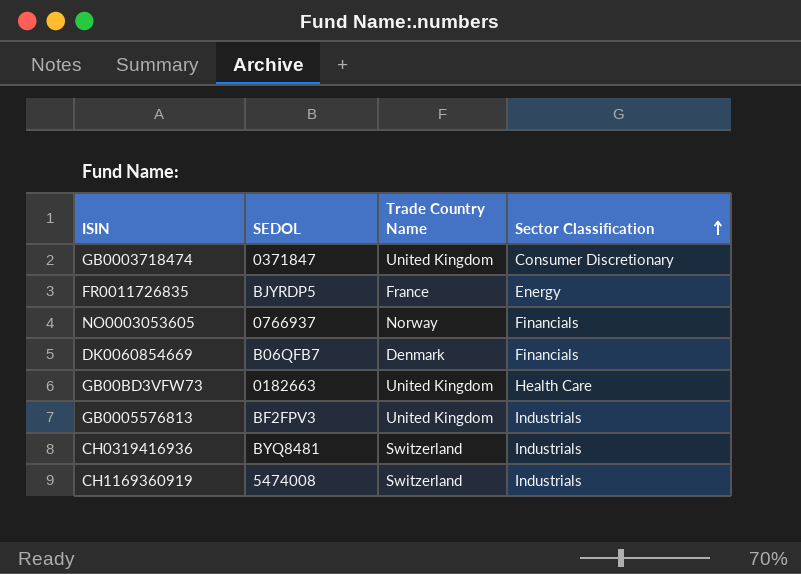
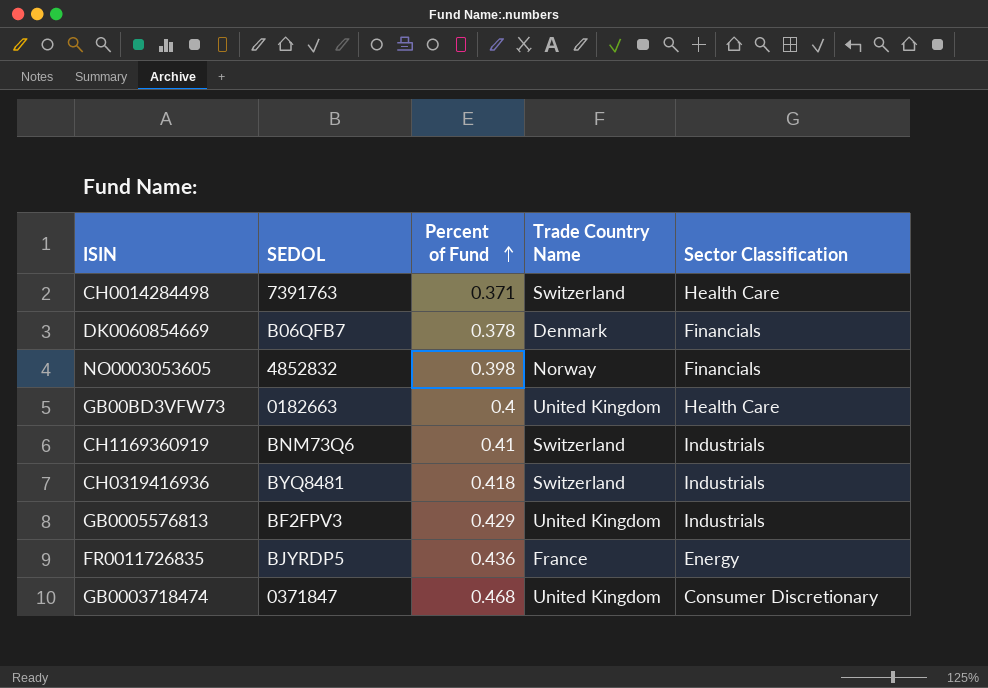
row order: Sector Classification ascending -> Percent of Fund ascending
column Percent of Fund | position: none -> 3
row CH0014284498: none -> 7391763 | 0.371 | Switzerland | Health Care
NO0003053605 | SEDOL: 0766937 -> 4852832
CH1169360919 | SEDOL: 5474008 -> BNM73Q6

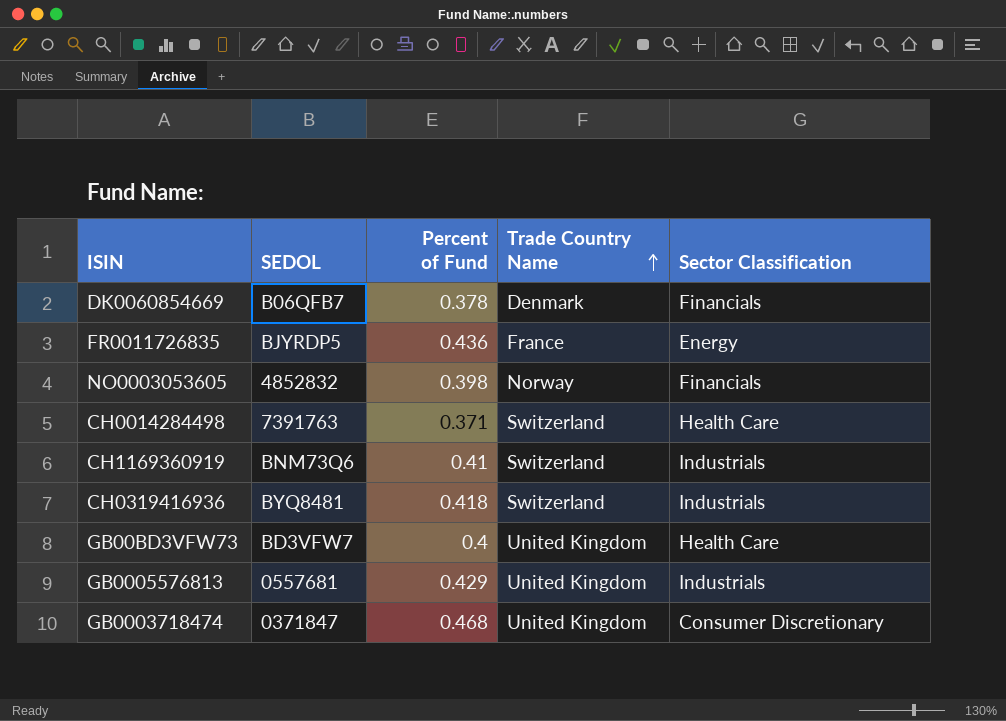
row order: Percent of Fund ascending -> Trade Country Name ascending
GB00BD3VFW73 | SEDOL: 0182663 -> BD3VFW7
GB0005576813 | SEDOL: BF2FPV3 -> 0557681

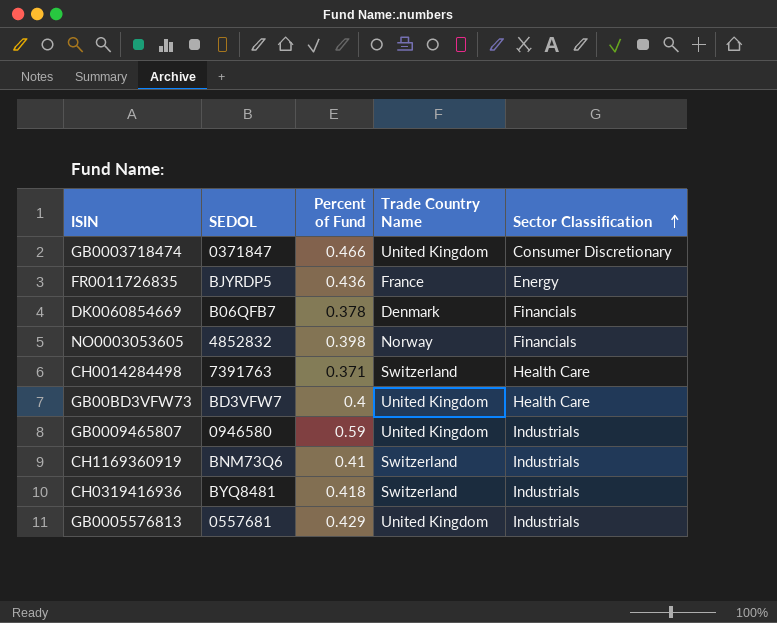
row order: Trade Country Name ascending -> Sector Classification ascending
GB0003718474 | Percent of Fund: 0.468 -> 0.466
row GB0009465807: none -> 0946580 | 0.59 | United Kingdom | Industrials

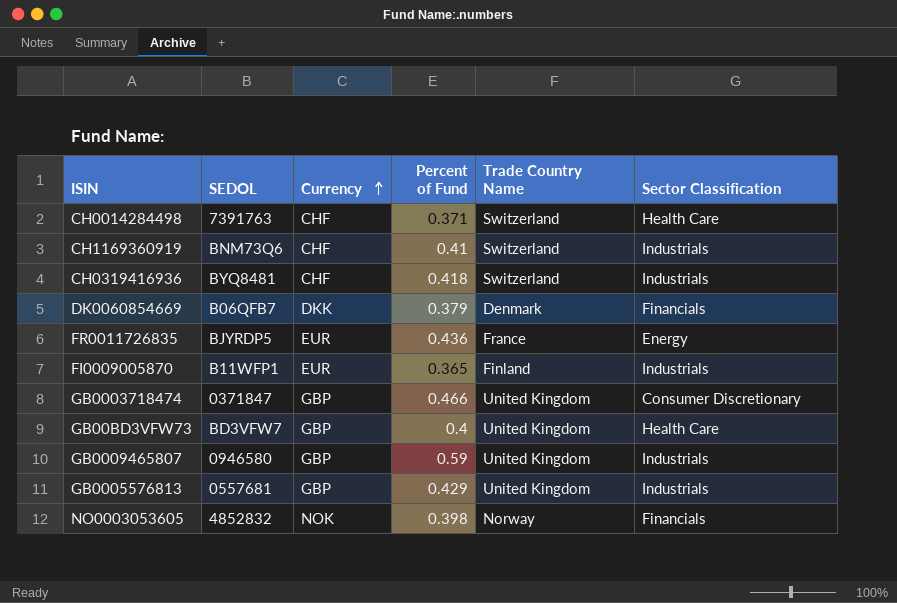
row order: Sector Classification ascending -> Currency ascending
column Currency | position: none -> 3
DK0060854669 | Percent of Fund: 0.378 -> 0.379
row FI0009005870: none -> B11WFP1 | EUR | 0.365 | Finland | Industrials

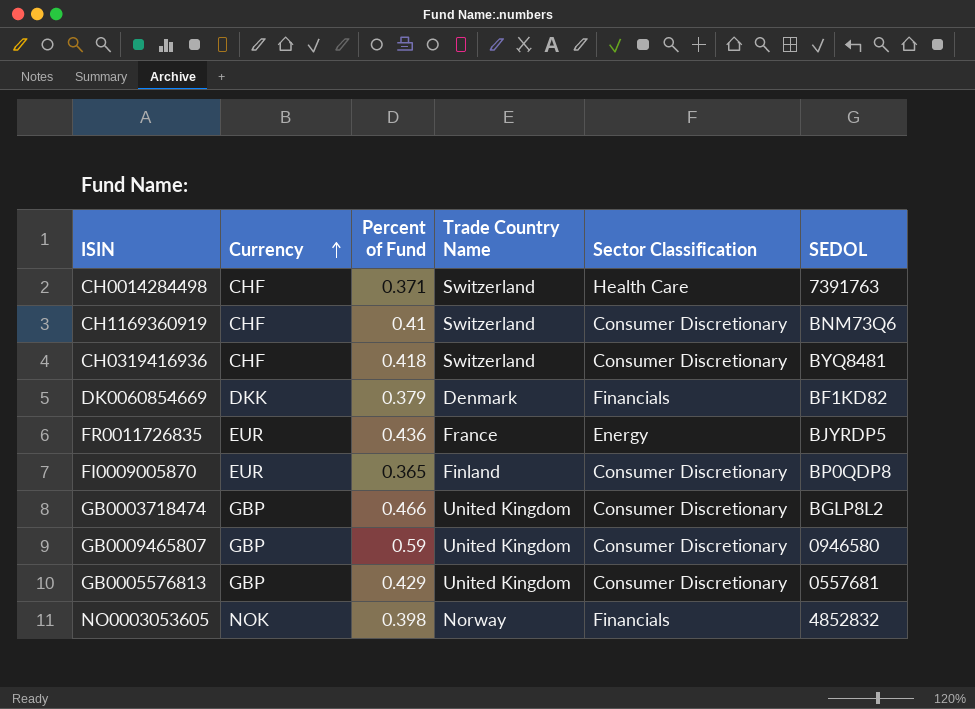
column SEDOL | position: 2 -> 6
row GB00BD3VFW73: BD3VFW7 | GBP | 0.4 | United Kingdom | Health Care -> none
CH1169360919 | Sector Classification: Industrials -> Consumer Discretionary
CH0319416936 | Sector Classification: Industrials -> Consumer Discretionary
DK0060854669 | SEDOL: B06QFB7 -> BF1KD82
FI0009005870 | Sector Classification: Industrials -> Consumer Discretionary
FI0009005870 | SEDOL: B11WFP1 -> BP0QDP8
GB0003718474 | SEDOL: 0371847 -> BGLP8L2
GB0009465807 | Sector Classification: Industrials -> Consumer Discretionary
GB0005576813 | Sector Classification: Industrials -> Consumer Discretionary

